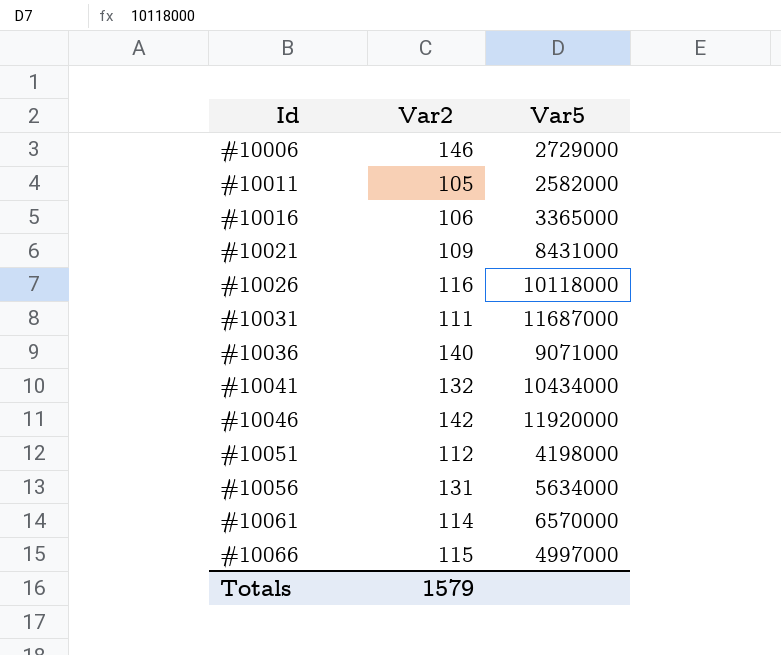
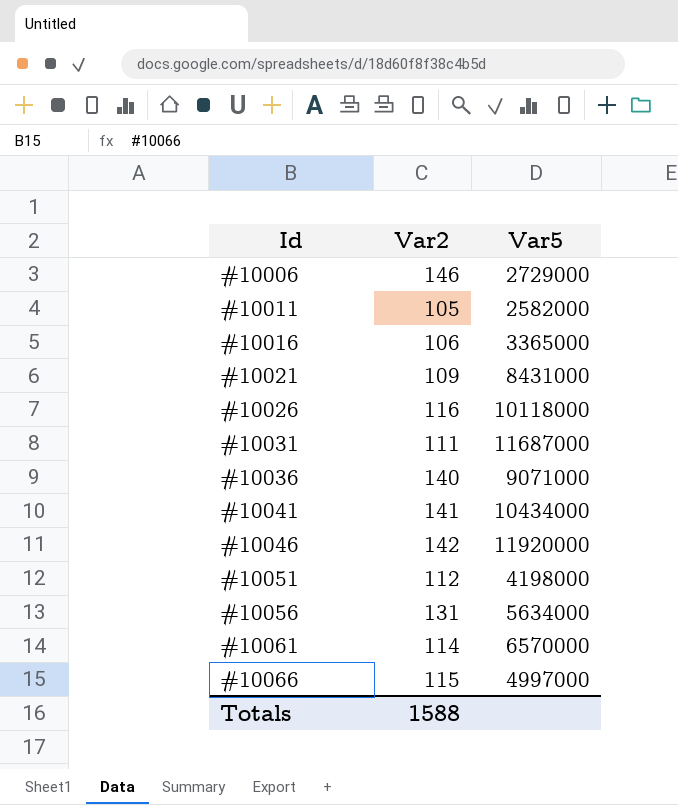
#10041 | Var2: 132 -> 141
Totals | Var2: 1579 -> 1588

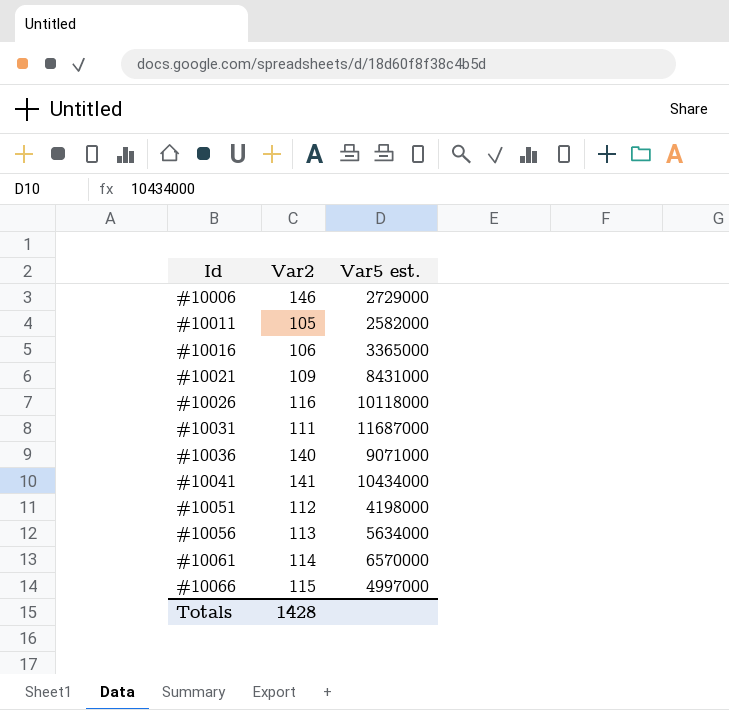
column name: Var5 -> Var5 est.
row #10046: 142 | 11920000 -> none
#10056 | Var2: 131 -> 113
Totals | Var2: 1588 -> 1428

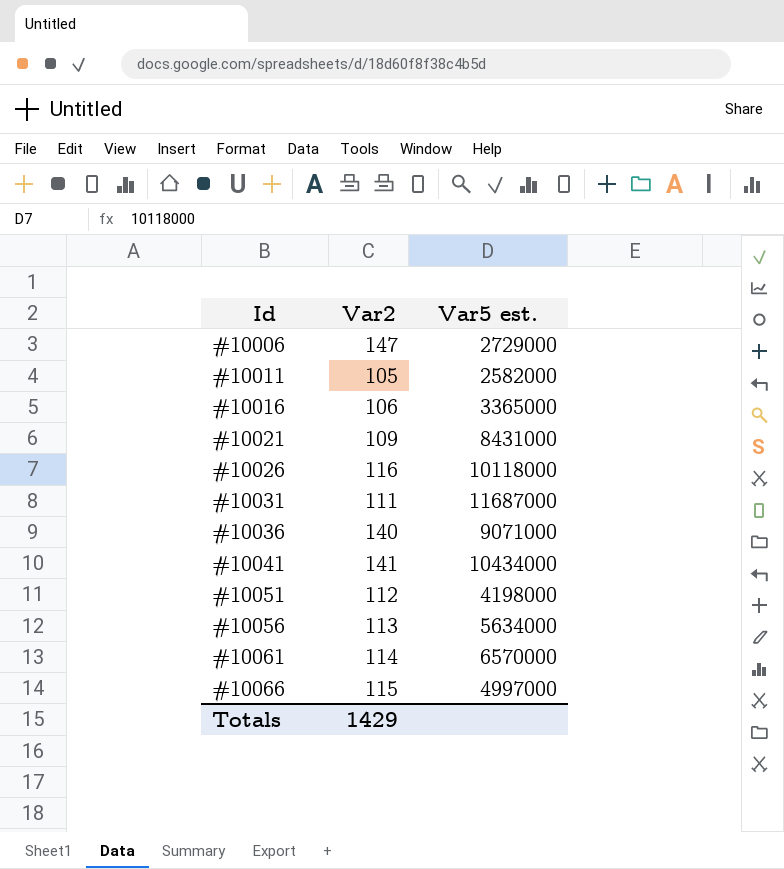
#10006 | Var2: 146 -> 147
Totals | Var2: 1428 -> 1429

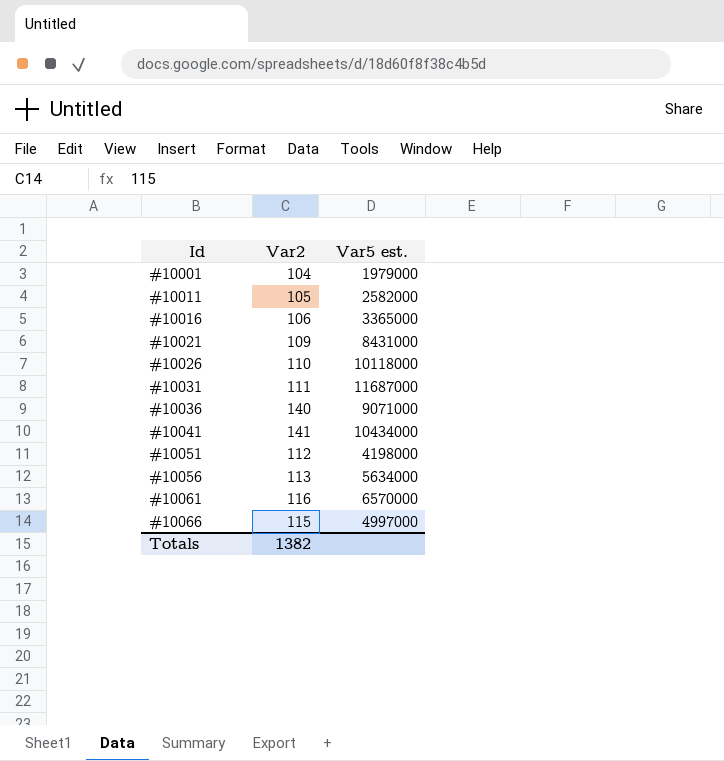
row #10006: 147 | 2729000 -> none
row #10001: none -> 104 | 1979000
#10026 | Var2: 116 -> 110
#10061 | Var2: 114 -> 116
Totals | Var2: 1429 -> 1382

